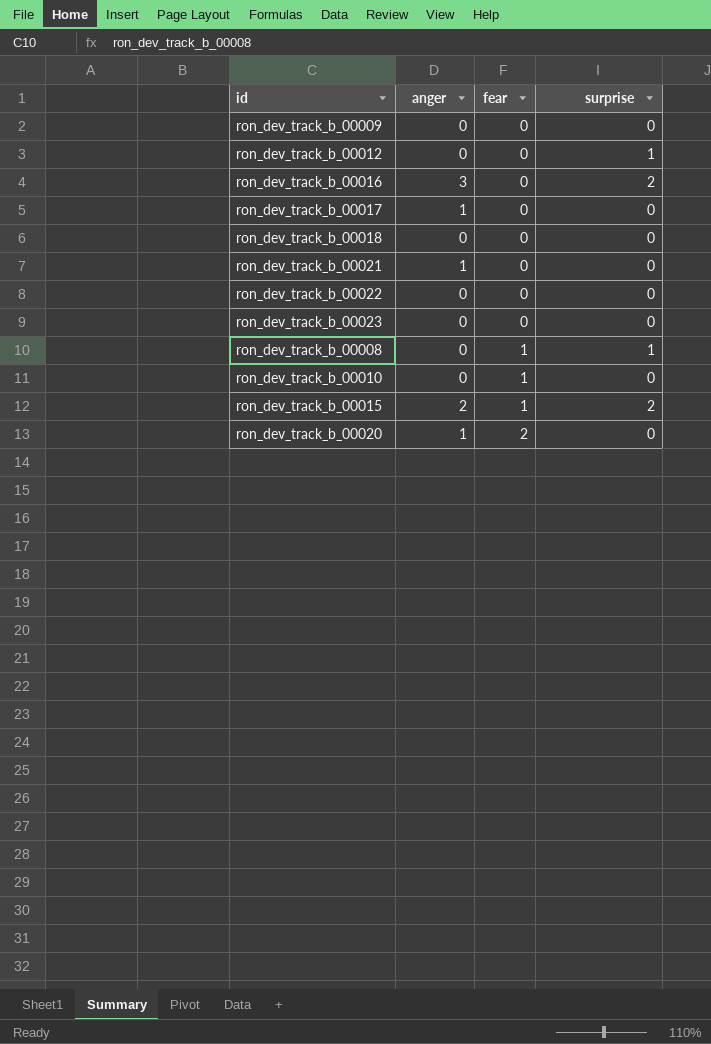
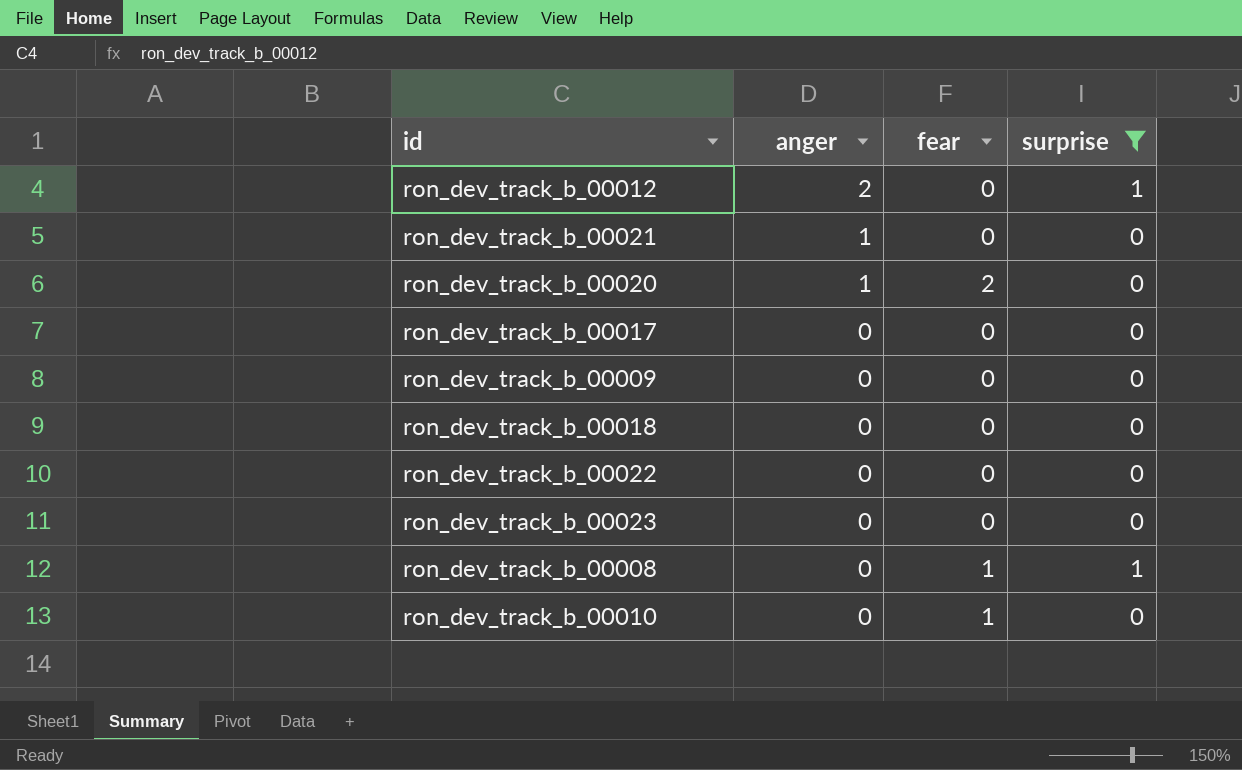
filter: none -> surprise != 2
row order: fear ascending -> anger descending
ron_dev_track_b_00012 | anger: 0 -> 2
ron_dev_track_b_00017 | anger: 1 -> 0

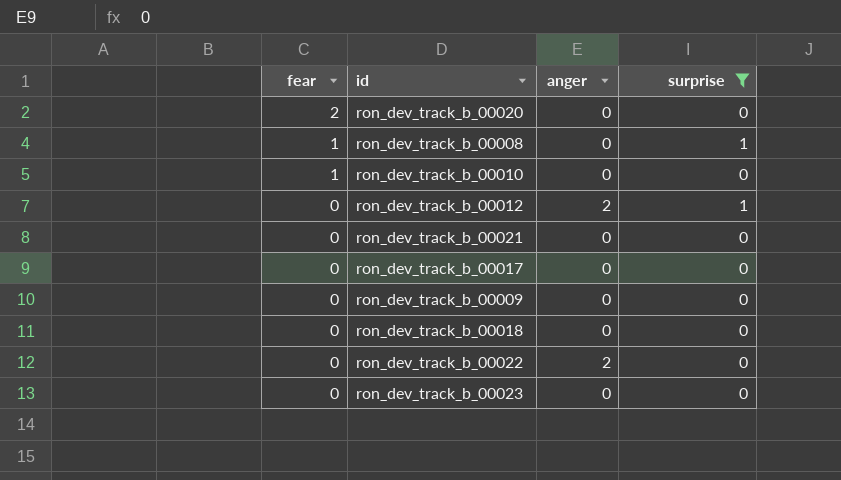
row order: anger descending -> fear descending
column fear | position: 3 -> 1
ron_dev_track_b_00020 | anger: 1 -> 0
ron_dev_track_b_00021 | anger: 1 -> 0
ron_dev_track_b_00022 | anger: 0 -> 2

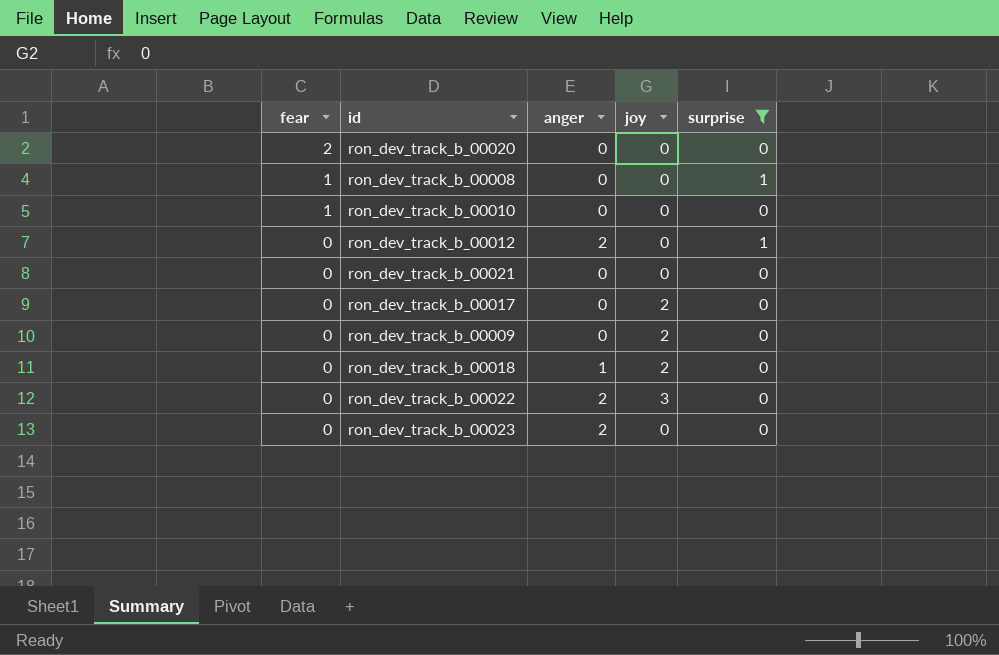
column joy | position: none -> 4
ron_dev_track_b_00018 | anger: 0 -> 1
ron_dev_track_b_00023 | anger: 0 -> 2

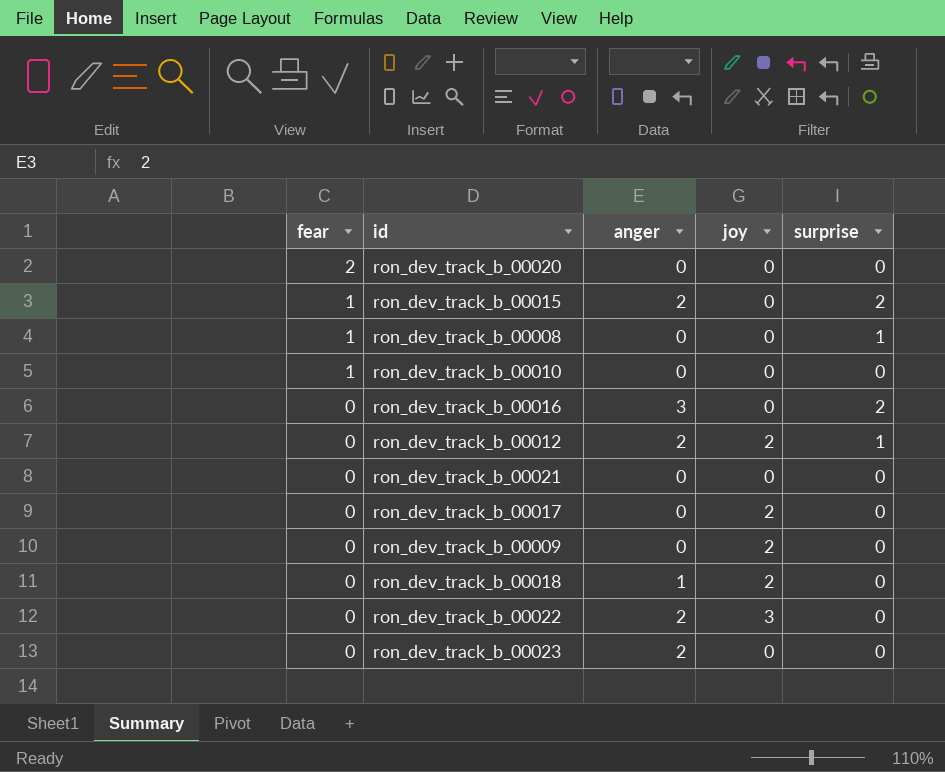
filter: surprise != 2 -> none
ron_dev_track_b_00012 | joy: 0 -> 2

